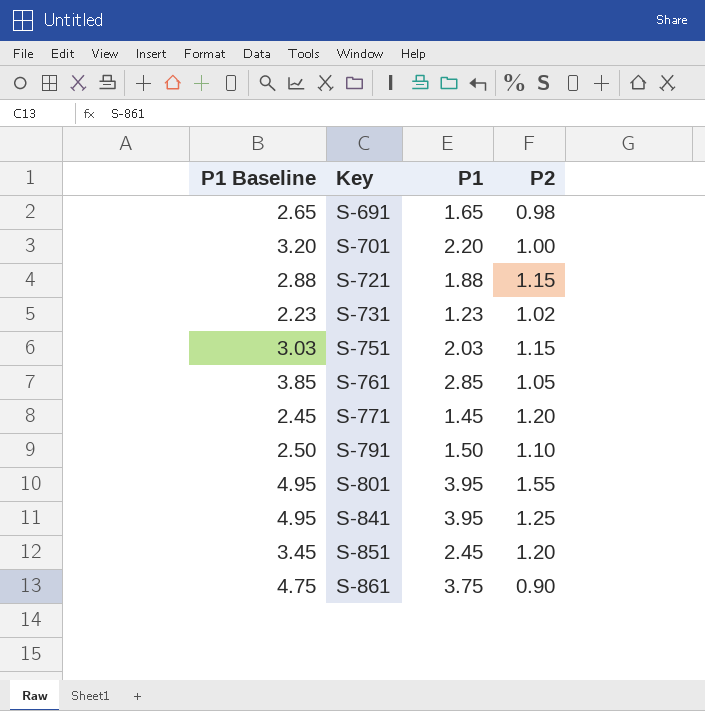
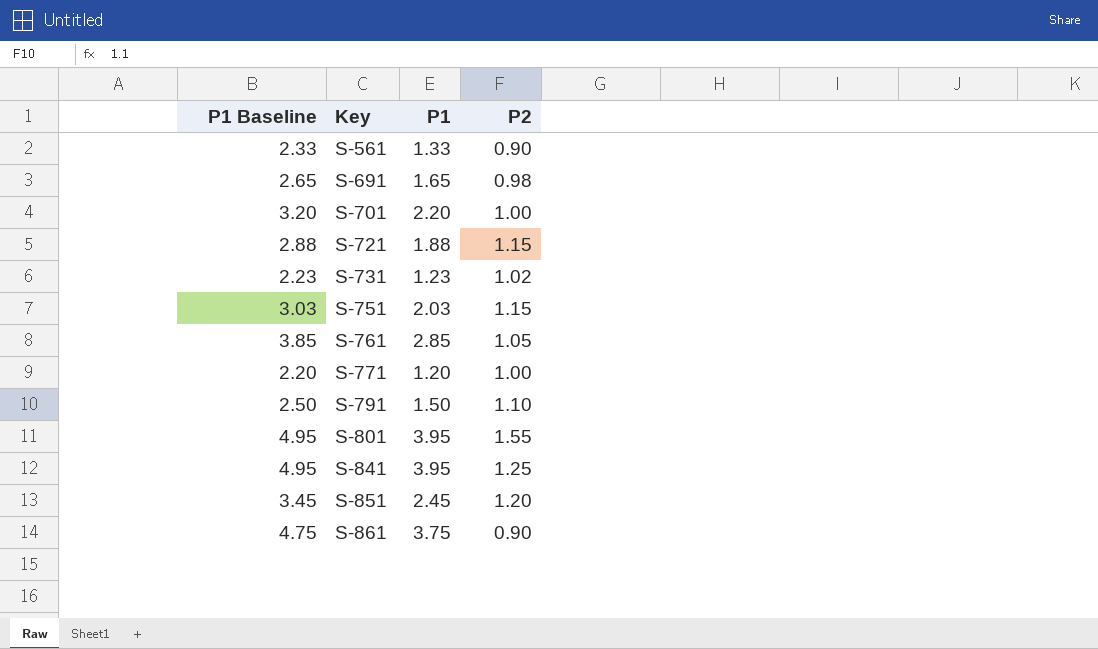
row S-561: none -> 2.33 | 1.33 | 0.90
S-771 | P1 Baseline: 2.45 -> 2.20
S-771 | P1: 1.45 -> 1.20
S-771 | P2: 1.20 -> 1.00

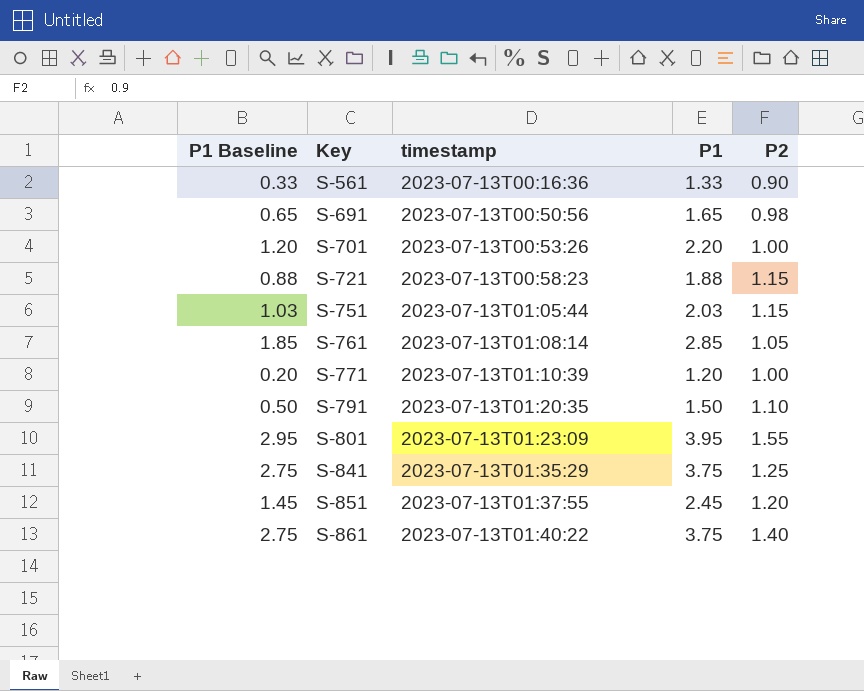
column P1 Baseline | formula: [P1] + 1 -> [P1] - 1
column timestamp | position: none -> 3
row S-731: 2.23 | 1.23 | 1.02 -> none
S-841 | P1: 3.95 -> 3.75
S-861 | P2: 0.90 -> 1.40

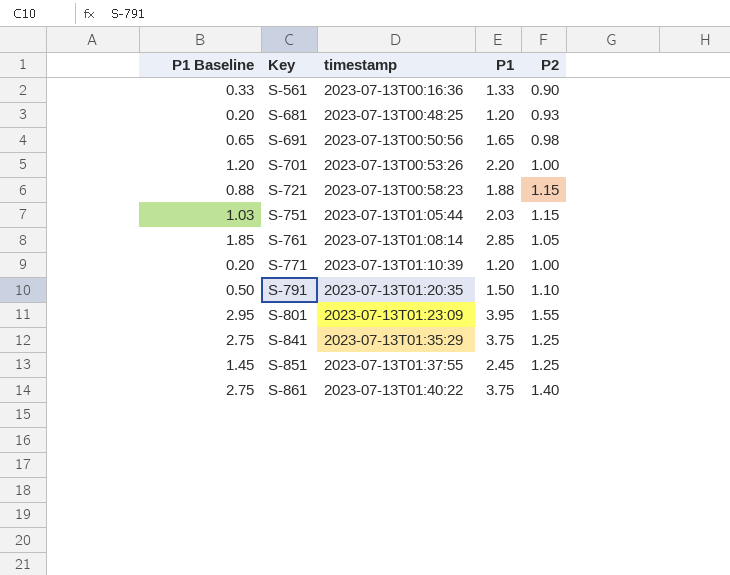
row S-681: none -> 0.20 | 2023-07-13T00:48:25 | 1.20 | 0.93
S-851 | P2: 1.20 -> 1.25

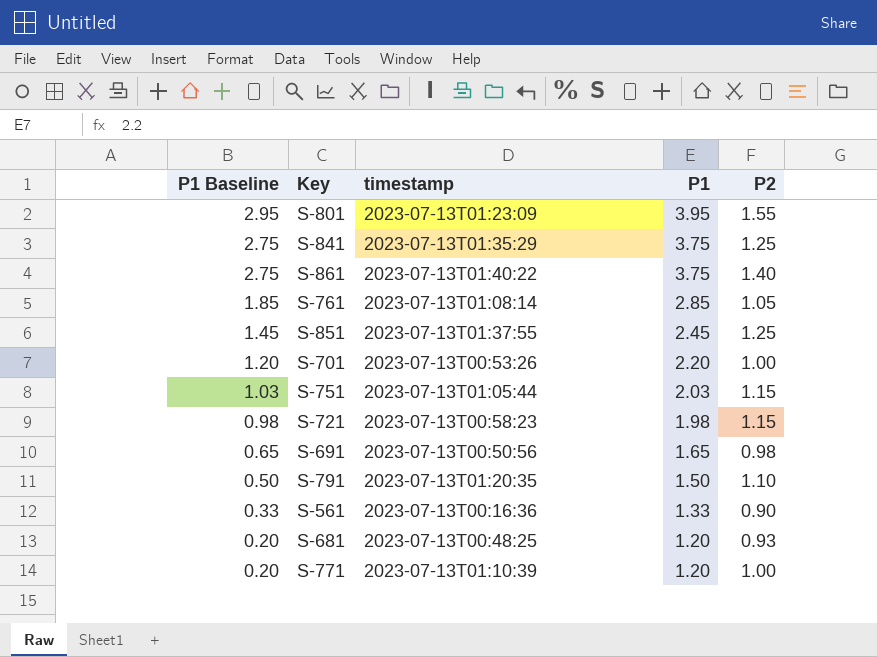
row order: Key ascending -> P1 Baseline descending
S-721 | P1 Baseline: 0.88 -> 0.98
S-721 | P1: 1.88 -> 1.98

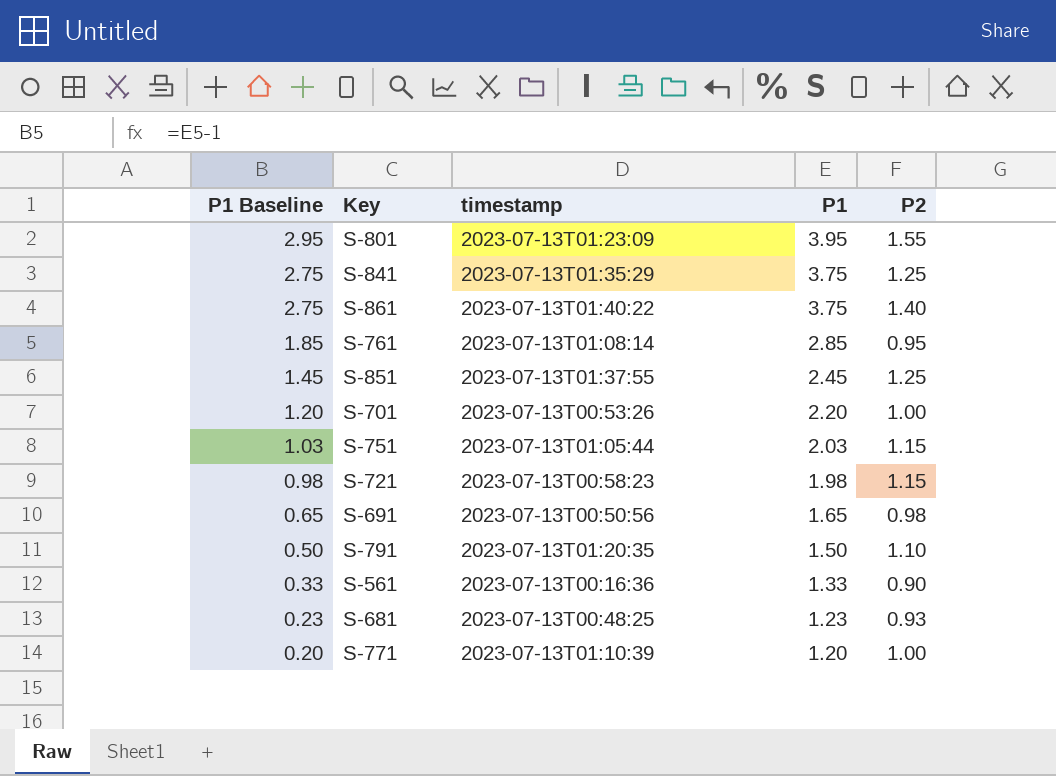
S-761 | P2: 1.05 -> 0.95
S-681 | P1 Baseline: 0.20 -> 0.23
S-681 | P1: 1.20 -> 1.23

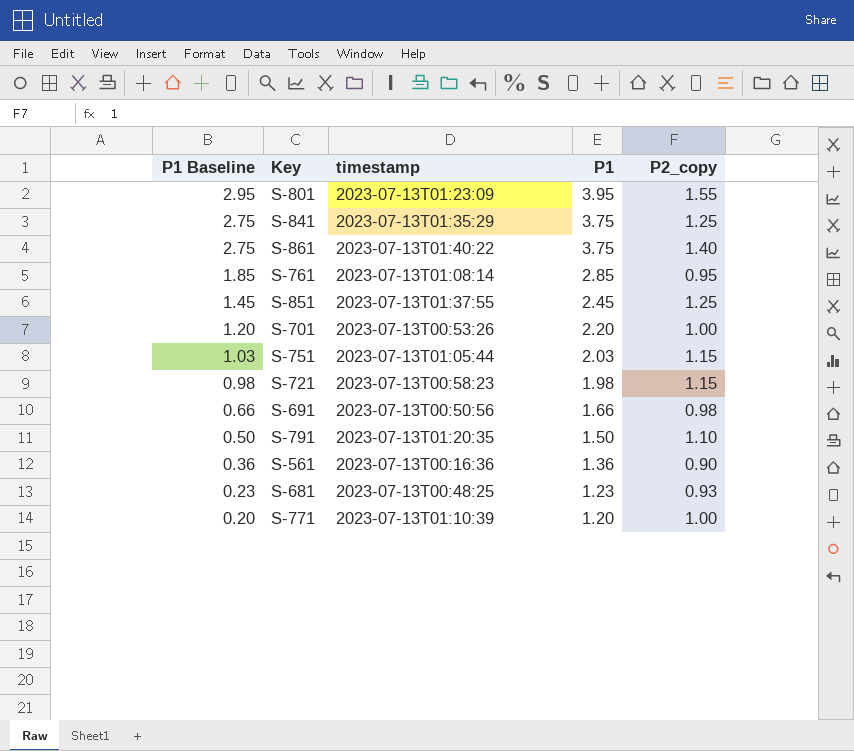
column name: P2 -> P2_copy
S-691 | P1 Baseline: 0.65 -> 0.66
S-691 | P1: 1.65 -> 1.66
S-561 | P1 Baseline: 0.33 -> 0.36
S-561 | P1: 1.33 -> 1.36

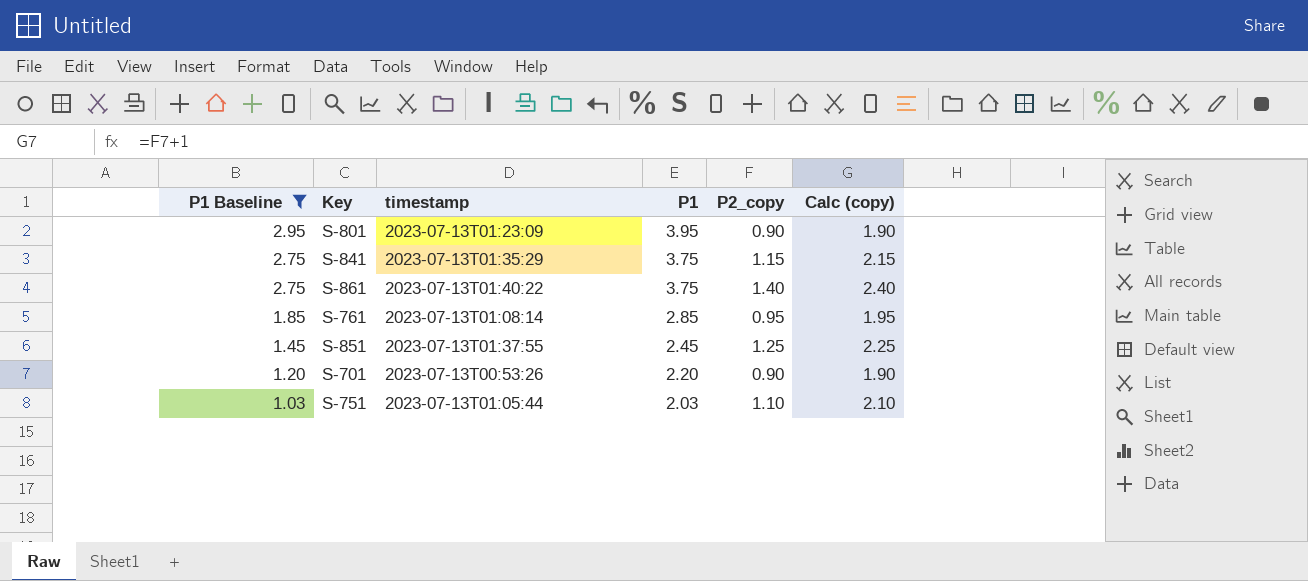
filter: none -> P1 Baseline >= 1.03
column Calc (copy) | formula: none -> [P2_copy] + 1
S-801 | P2_copy: 1.55 -> 0.90
S-841 | P2_copy: 1.25 -> 1.15
S-701 | P2_copy: 1.00 -> 0.90
S-751 | P2_copy: 1.15 -> 1.10

